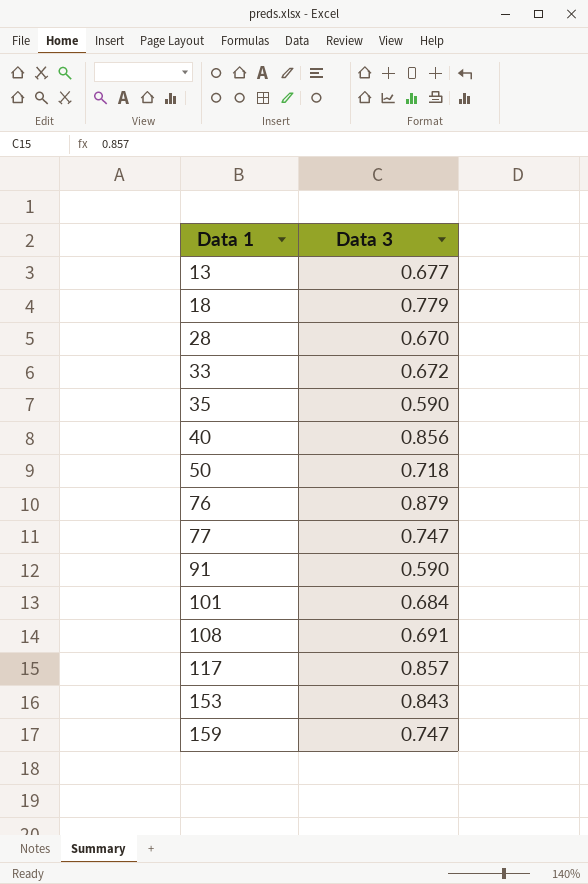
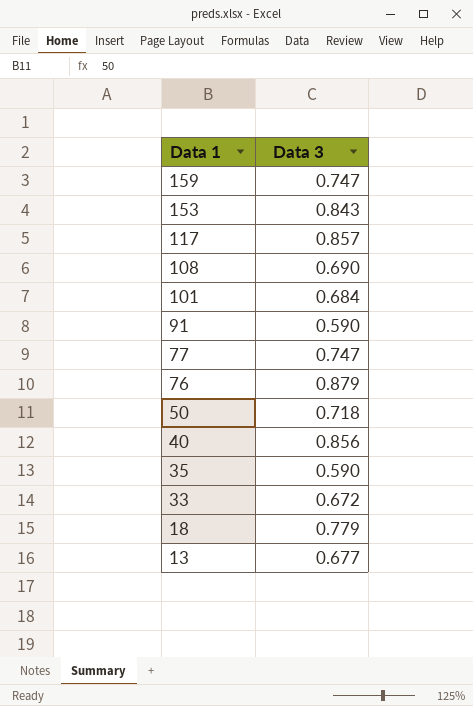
row order: Data 1 ascending -> Data 1 descending
row 28: 0.670 -> none
108 | Data 3: 0.691 -> 0.690

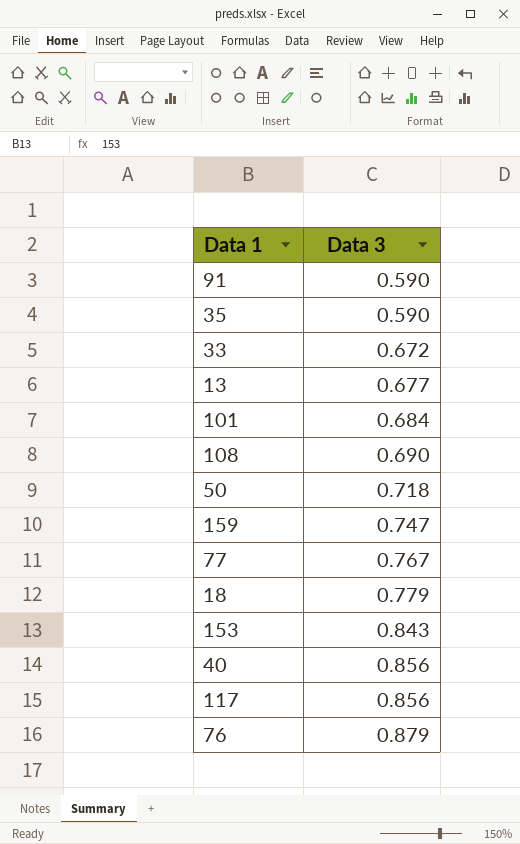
row order: Data 1 descending -> Data 3 ascending
77 | Data 3: 0.747 -> 0.767
117 | Data 3: 0.857 -> 0.856

